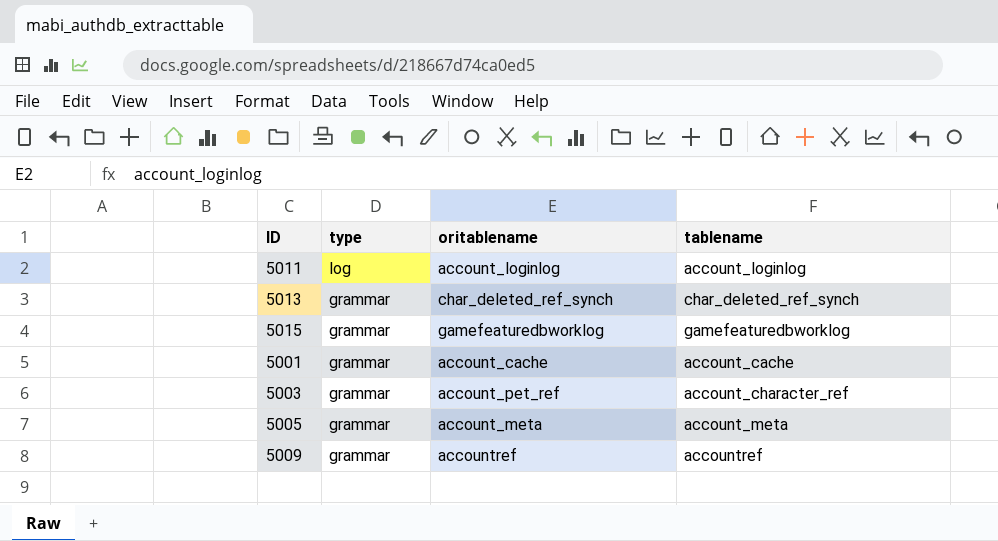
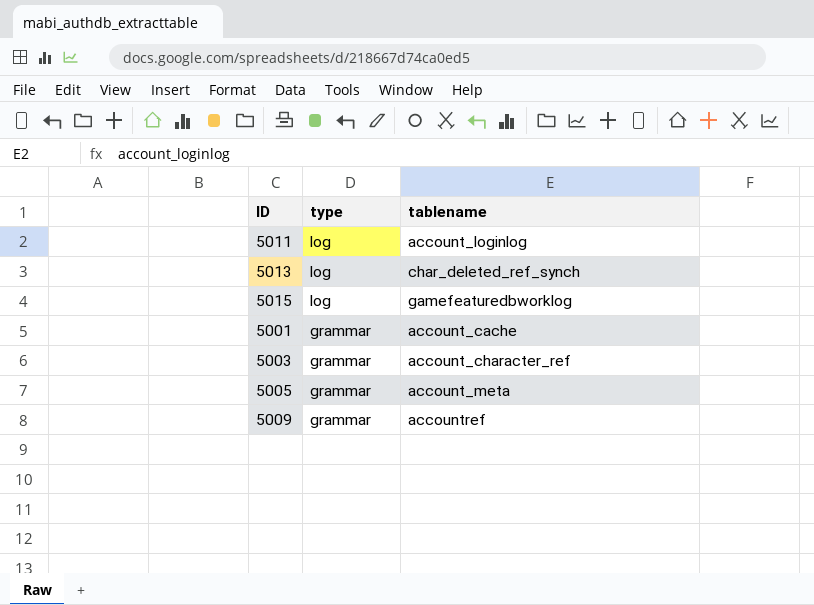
column oritablename | position: 3 -> none
5013 | type: grammar -> log
5015 | type: grammar -> log

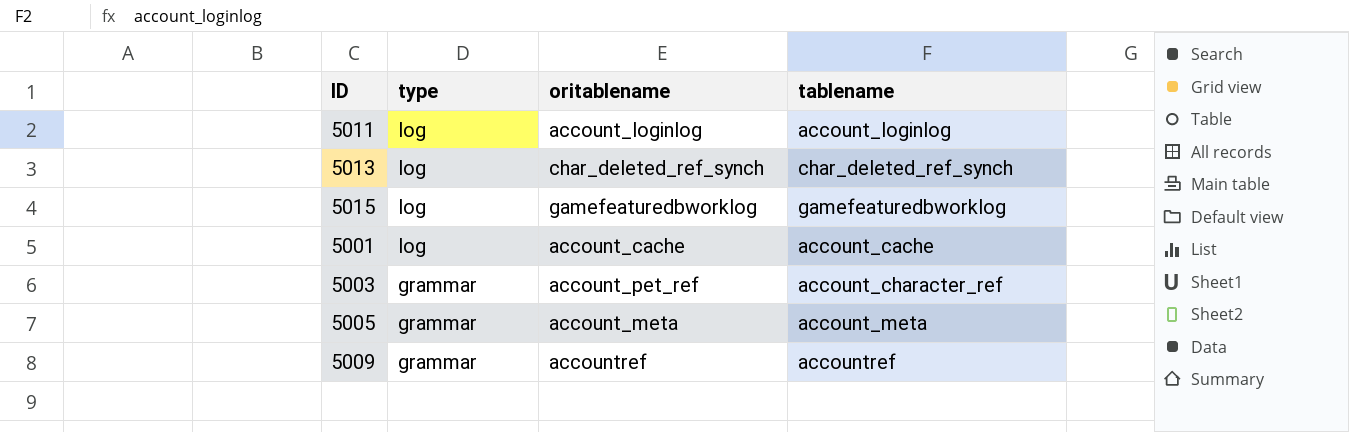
column oritablename | position: none -> 3
5001 | type: grammar -> log

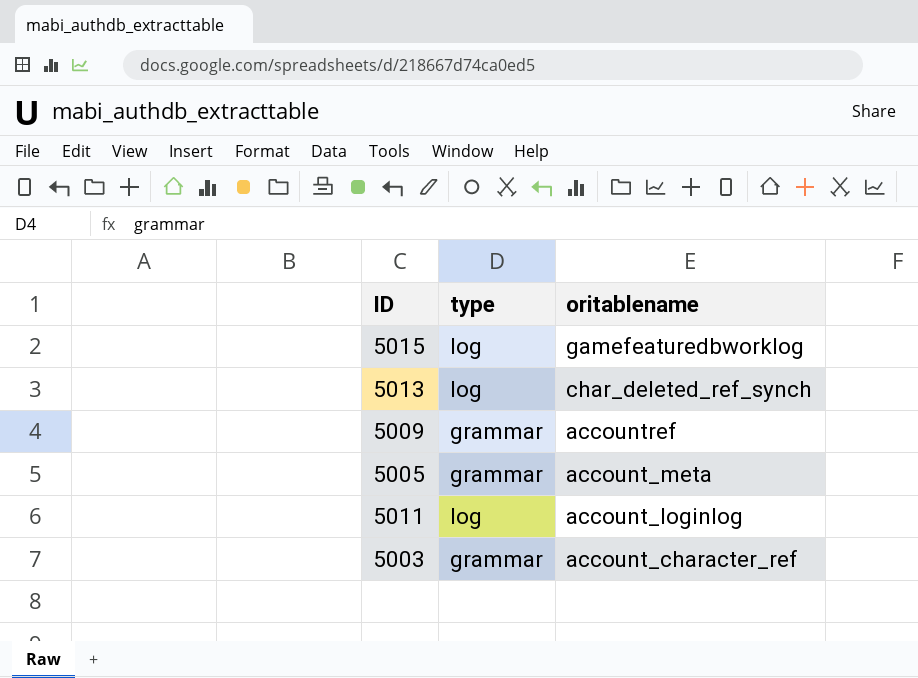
row order: type descending -> oritablename descending
column tablename | position: 4 -> none
row 5001: log | account_cache | account_cache -> none
5003 | oritablename: account_pet_ref -> account_character_ref

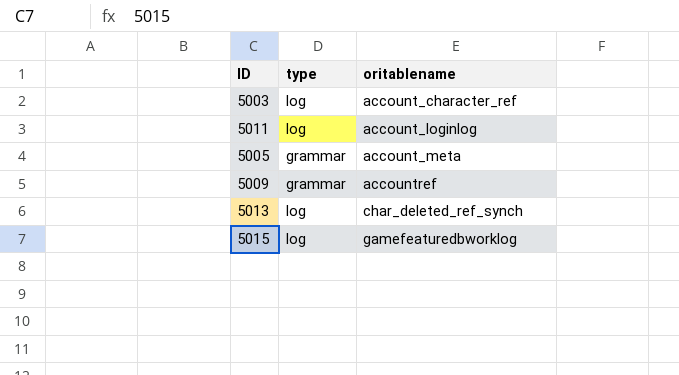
row order: oritablename descending -> oritablename ascending
5003 | type: grammar -> log

